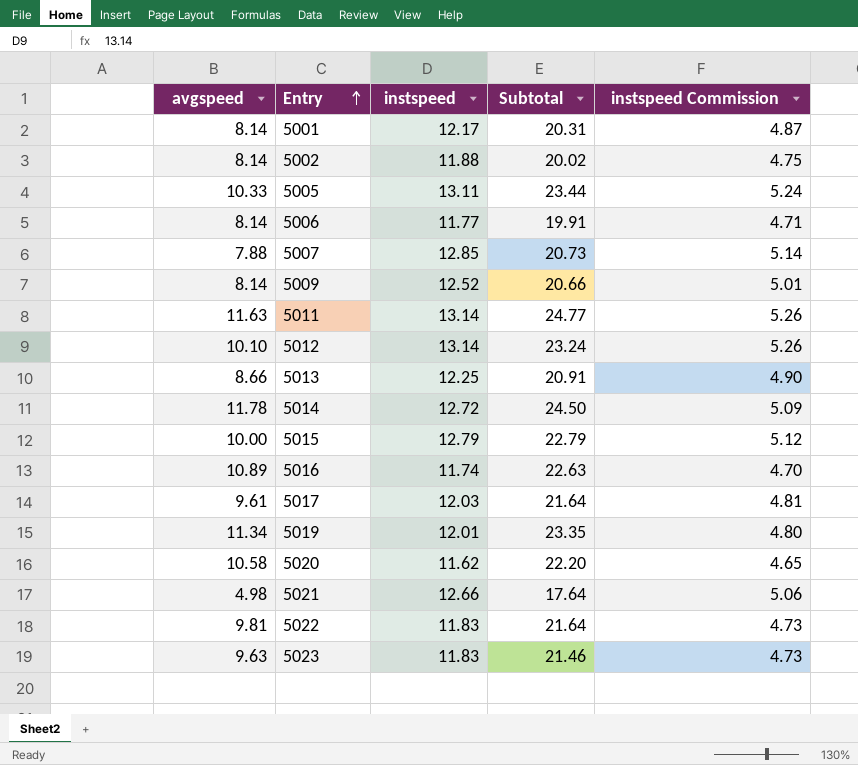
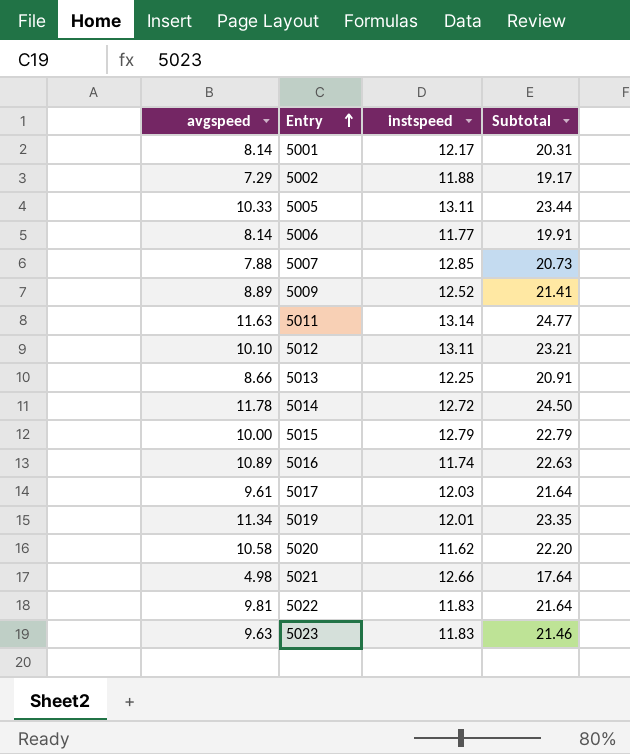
column instspeed Commission | formula: [instspeed] * 0.4 -> none
5002 | avgspeed: 8.14 -> 7.29
5002 | Subtotal: 20.02 -> 19.17
5009 | avgspeed: 8.14 -> 8.89
5009 | Subtotal: 20.66 -> 21.41
5012 | instspeed: 13.14 -> 13.11
5012 | Subtotal: 23.24 -> 23.21

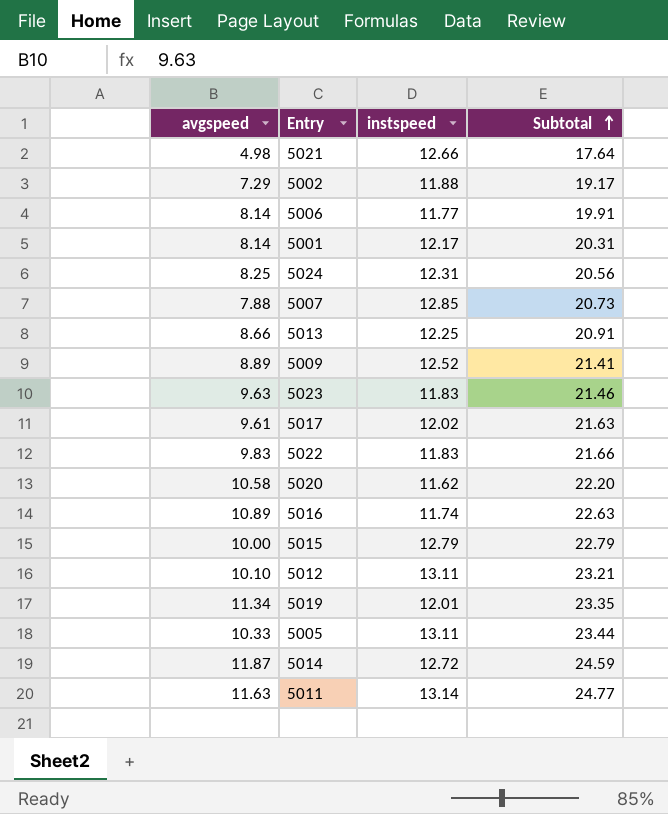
row order: Entry ascending -> Subtotal ascending
row 5024: none -> 8.25 | 12.31 | 20.56
5017 | instspeed: 12.03 -> 12.02
5017 | Subtotal: 21.64 -> 21.63
5022 | avgspeed: 9.81 -> 9.83
5022 | Subtotal: 21.64 -> 21.66
5014 | avgspeed: 11.78 -> 11.87
5014 | Subtotal: 24.50 -> 24.59

